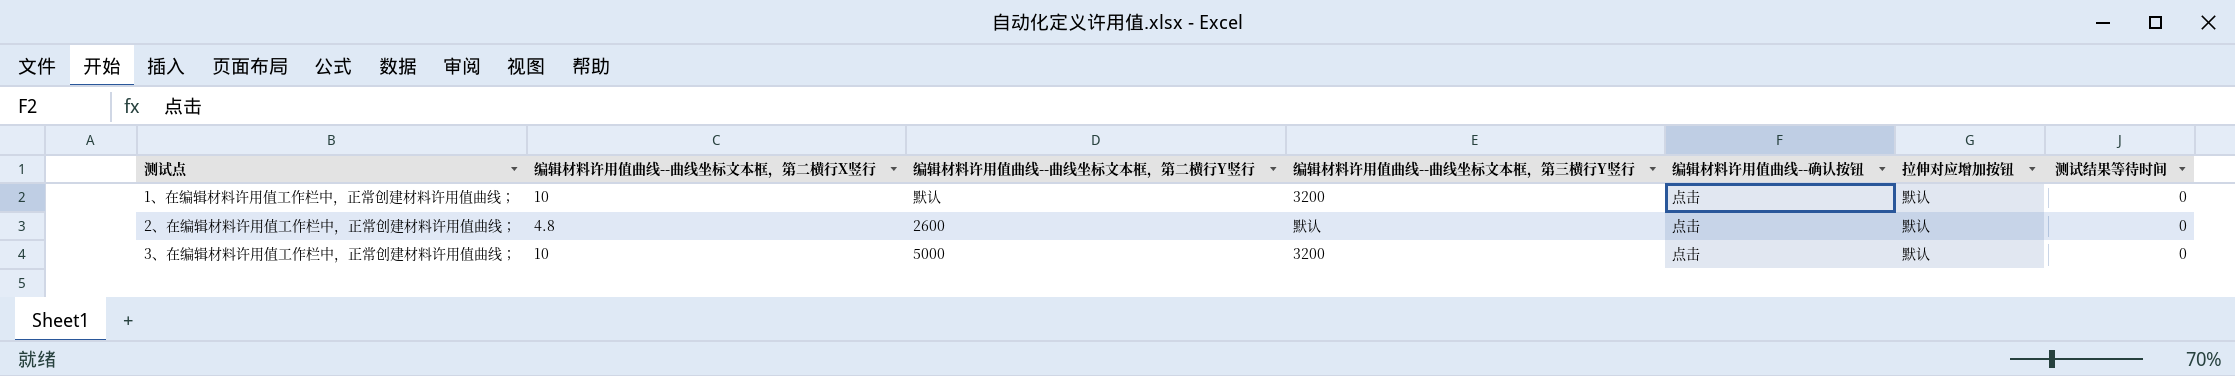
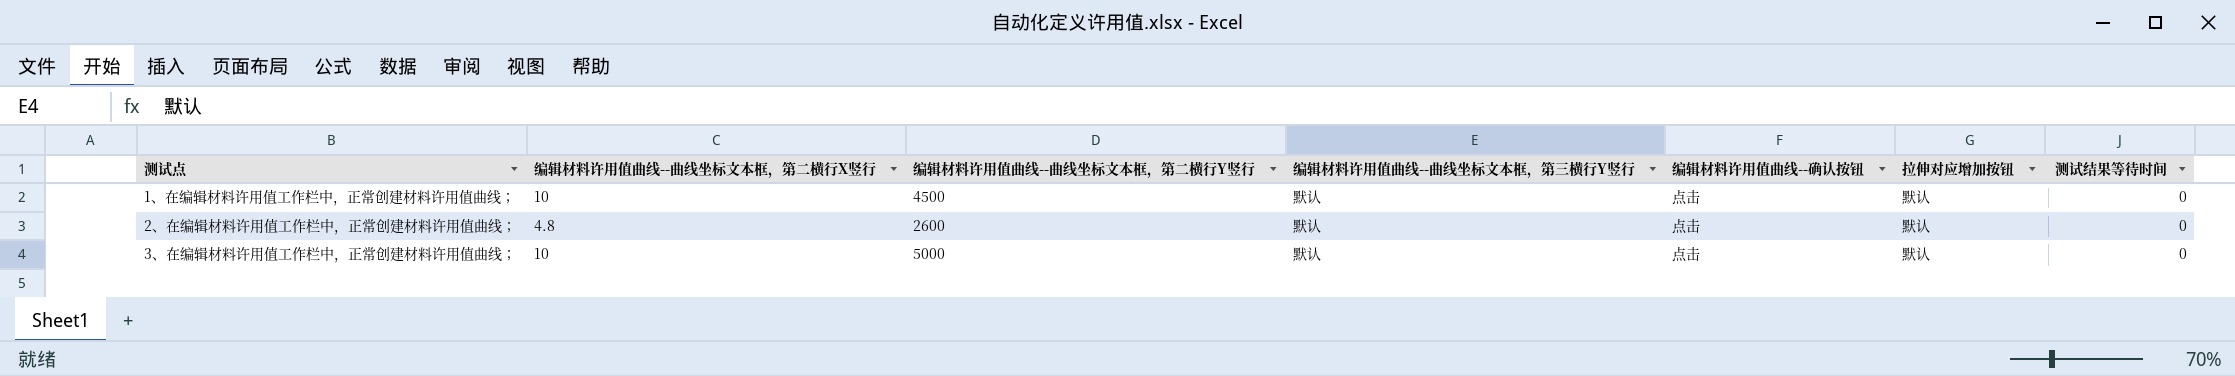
1、在编辑材料许用值工作栏中，正常创建材料许用值曲线； | 编辑材料许用值曲线--曲线坐标文本框，第二横行Y竖行: 默认 -> 4500
1、在编辑材料许用值工作栏中，正常创建材料许用值曲线； | 编辑材料许用值曲线--曲线坐标文本框，第三横行Y竖行: 3200 -> 默认
3、在编辑材料许用值工作栏中，正常创建材料许用值曲线； | 编辑材料许用值曲线--曲线坐标文本框，第三横行Y竖行: 3200 -> 默认

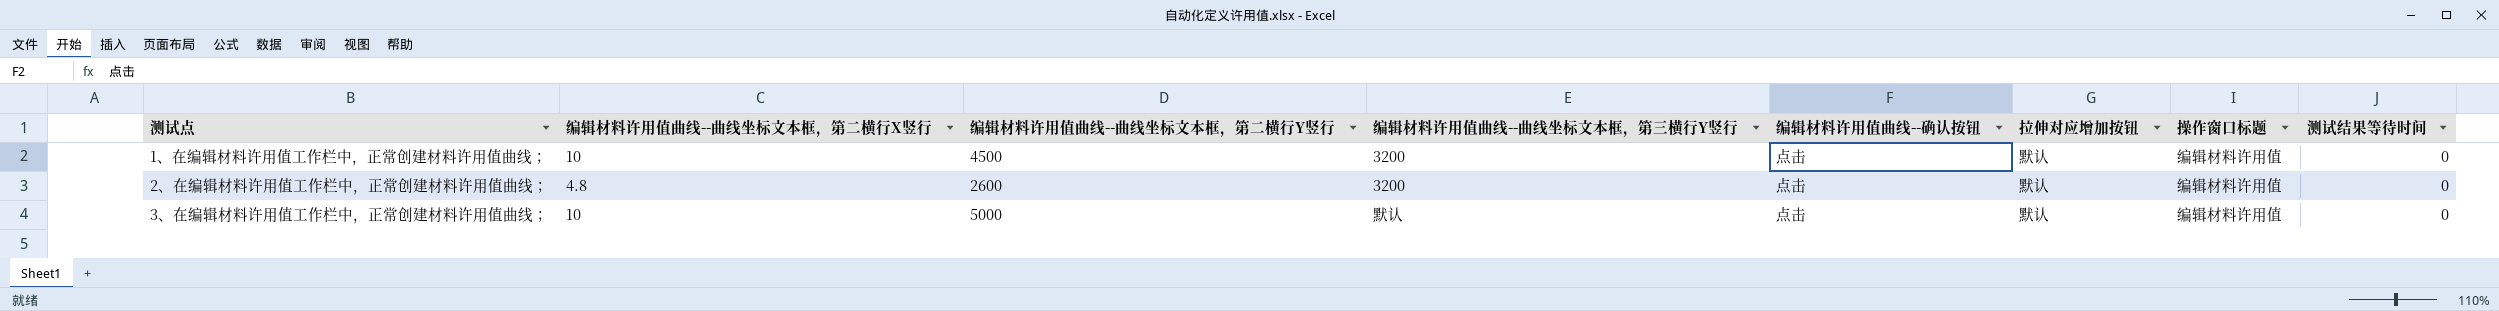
column 操作窗口标题 | position: none -> 7
1、在编辑材料许用值工作栏中，正常创建材料许用值曲线； | 编辑材料许用值曲线--曲线坐标文本框，第三横行Y竖行: 默认 -> 3200
2、在编辑材料许用值工作栏中，正常创建材料许用值曲线； | 编辑材料许用值曲线--曲线坐标文本框，第三横行Y竖行: 默认 -> 3200

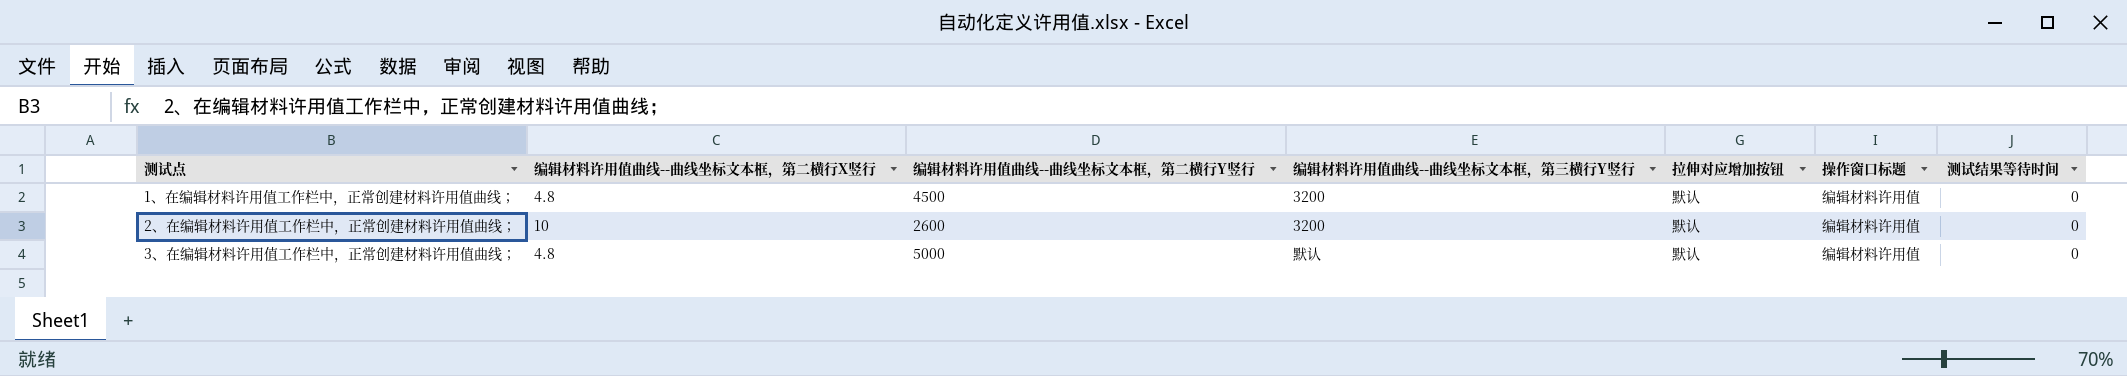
column 编辑材料许用值曲线--确认按钮 | position: 5 -> none
1、在编辑材料许用值工作栏中，正常创建材料许用值曲线； | 编辑材料许用值曲线--曲线坐标文本框，第二横行X竖行: 10 -> 4.8
2、在编辑材料许用值工作栏中，正常创建材料许用值曲线； | 编辑材料许用值曲线--曲线坐标文本框，第二横行X竖行: 4.8 -> 10
3、在编辑材料许用值工作栏中，正常创建材料许用值曲线； | 编辑材料许用值曲线--曲线坐标文本框，第二横行X竖行: 10 -> 4.8

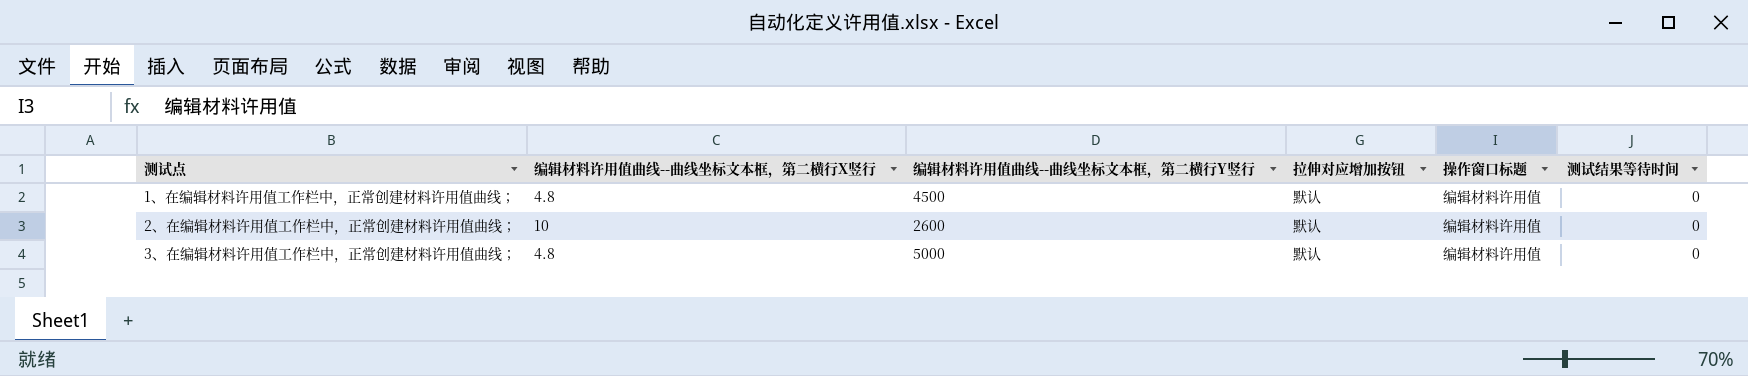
column 编辑材料许用值曲线--曲线坐标文本框，第三横行Y竖行 | position: 4 -> none

